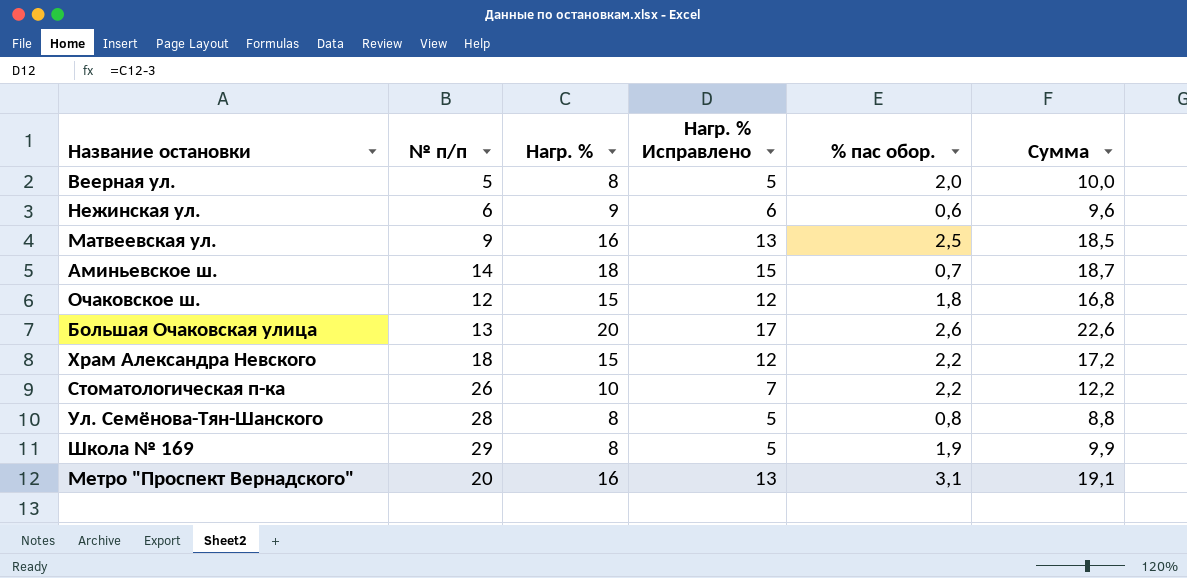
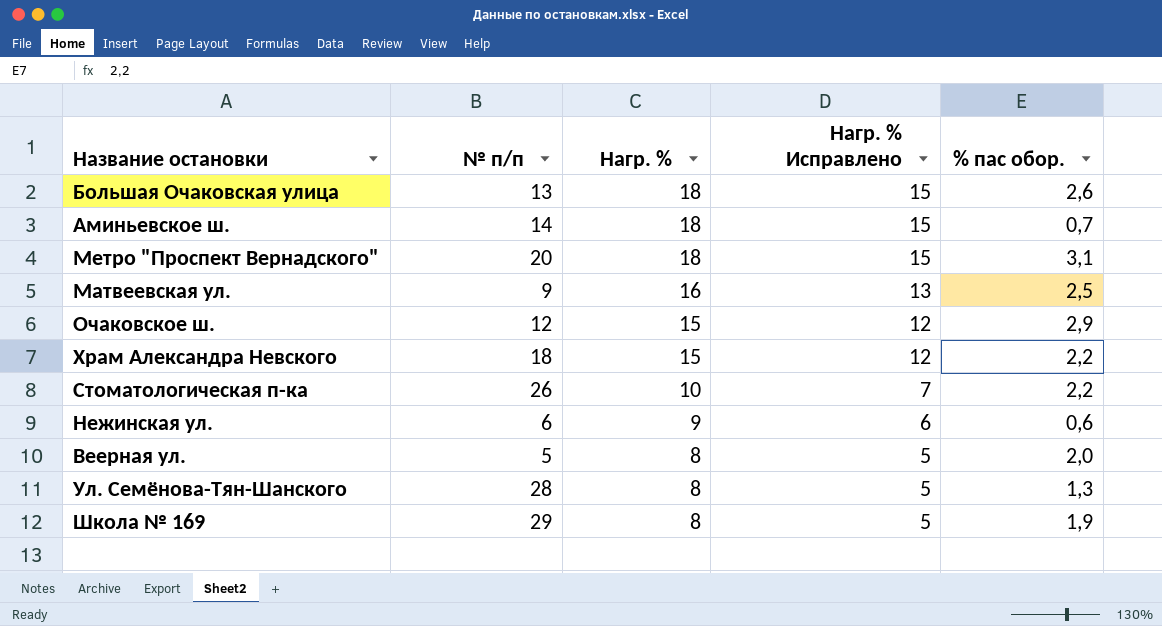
row order: none -> Нагр. % descending
column Сумма | formula: [Нагр. %] + [% пас обор.] -> none
Большая Очаковская улица | Нагр. %: 20 -> 18
Большая Очаковская улица | Нагр. % Исправлено: 17 -> 15
Метро "Проспект Вернадского" | Нагр. %: 16 -> 18
Метро "Проспект Вернадского" | Нагр. % Исправлено: 13 -> 15
Очаковское ш. | % пас обор.: 1,8 -> 2,9
Ул. Семёнова-Тян-Шанского | % пас обор.: 0,8 -> 1,3

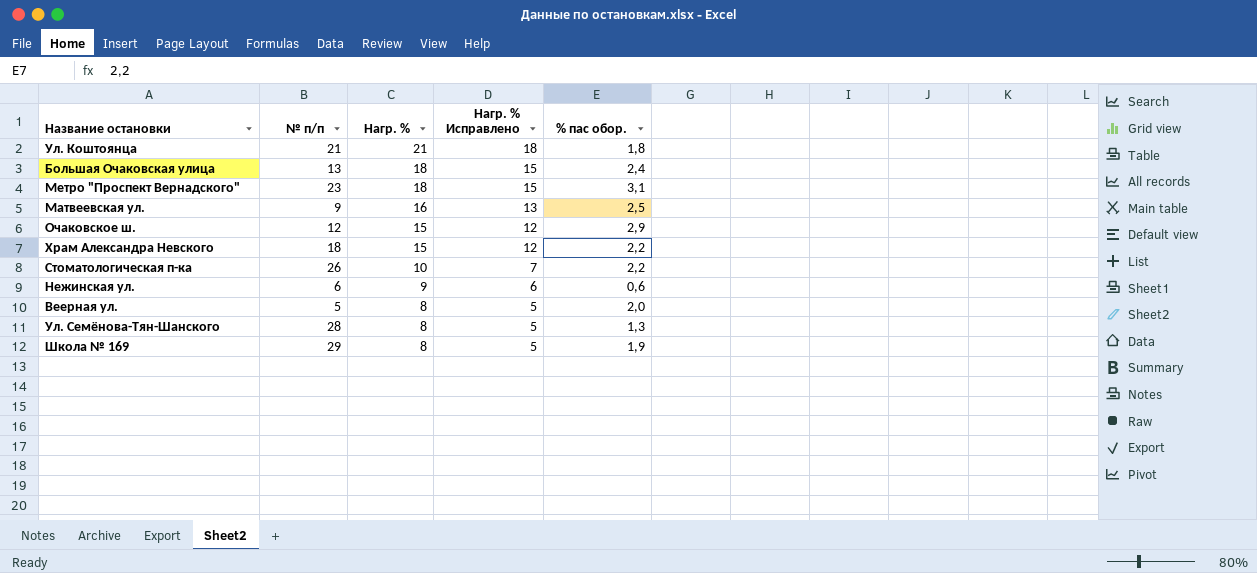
row Аминьевское ш.: 14 | 18 | 15 | 0,7 -> none
row Ул. Коштоянца: none -> 21 | 21 | 18 | 1,8
Большая Очаковская улица | % пас обор.: 2,6 -> 2,4
Метро "Проспект Вернадского" | № п/п: 20 -> 23

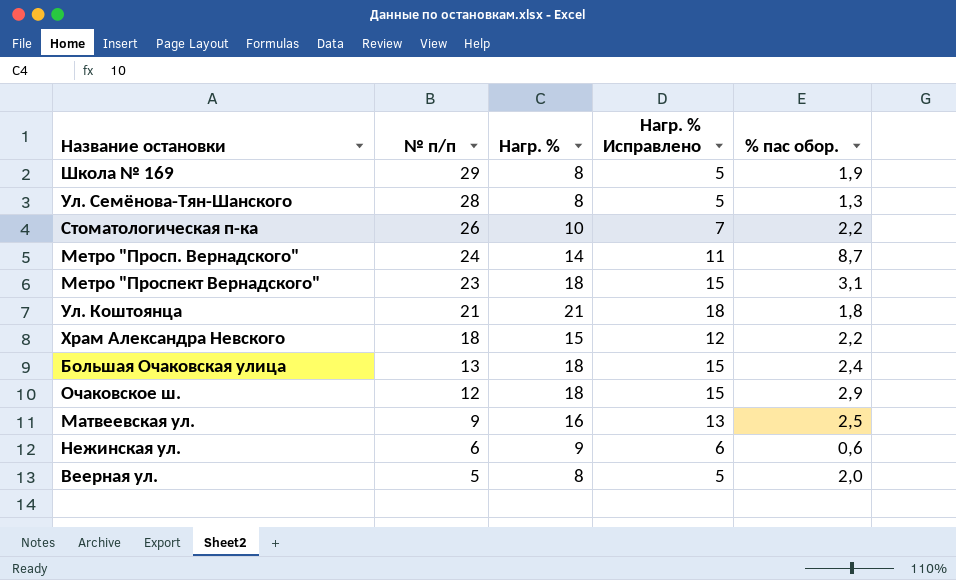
row order: Нагр. % descending -> № п/п descending
row Метро "Просп. Вернадского": none -> 24 | 14 | 11 | 8,7
Очаковское ш. | Нагр. %: 15 -> 18
Очаковское ш. | Нагр. % Исправлено: 12 -> 15

